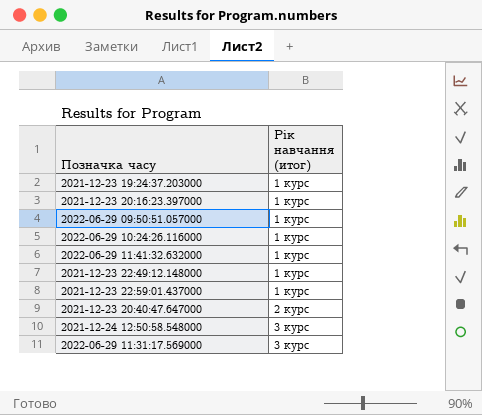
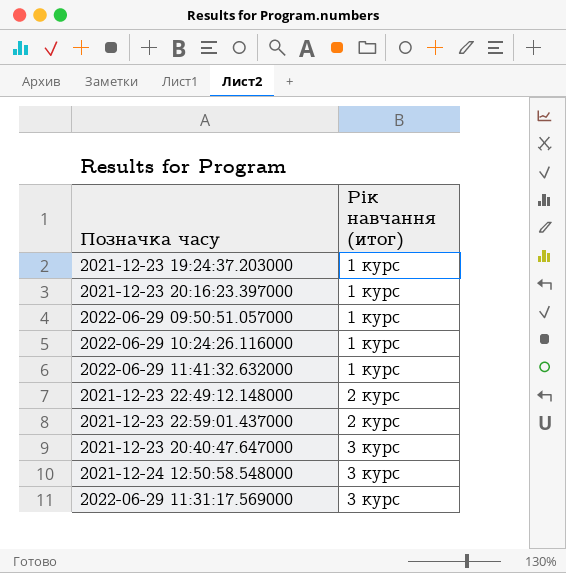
2021-12-23 22:49:12.148000 | Рік навчання (итог): 1 курс -> 2 курс
2021-12-23 22:59:01.437000 | Рік навчання (итог): 1 курс -> 2 курс
2021-12-23 20:40:47.647000 | Рік навчання (итог): 2 курс -> 3 курс

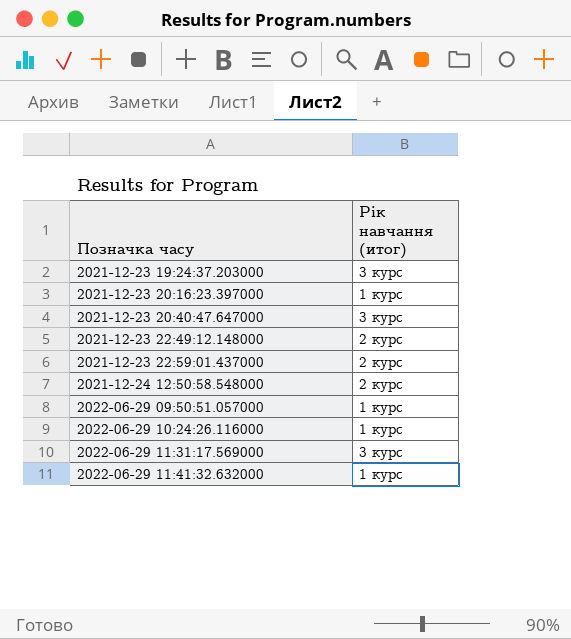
row order: Рік навчання (итог) ascending -> Позначка часу ascending
2021-12-23 19:24:37.203000 | Рік навчання (итог): 1 курс -> 3 курс
2021-12-24 12:50:58.548000 | Рік навчання (итог): 3 курс -> 2 курс

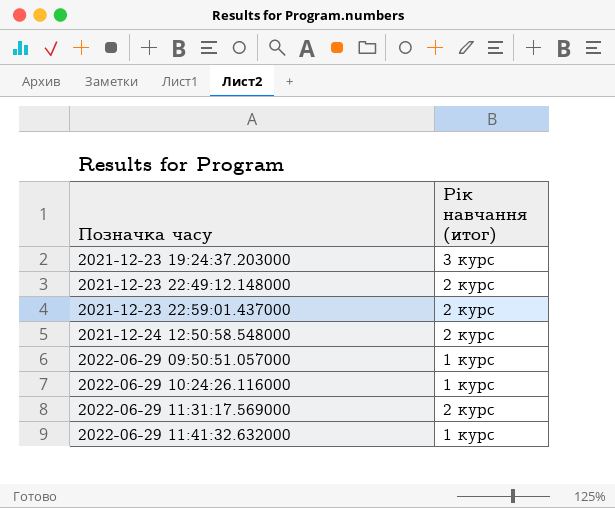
row 2021-12-23 20:16:23.397000: 1 курс -> none
row 2021-12-23 20:40:47.647000: 3 курс -> none
2022-06-29 11:31:17.569000 | Рік навчання (итог): 3 курс -> 2 курс

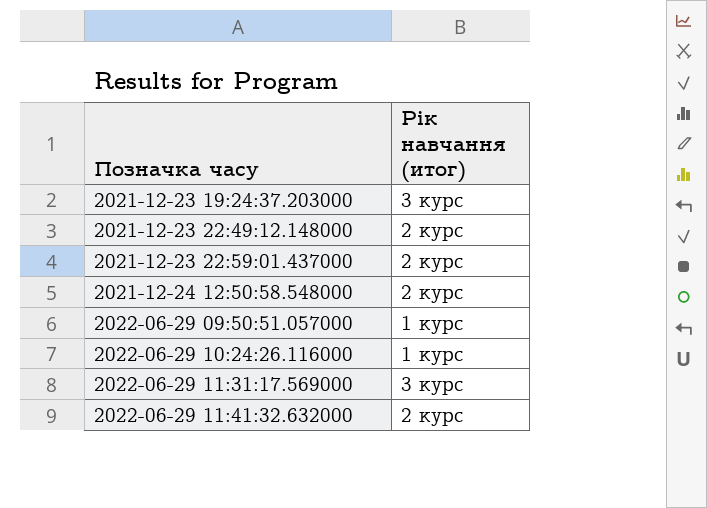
2022-06-29 11:31:17.569000 | Рік навчання (итог): 2 курс -> 3 курс
2022-06-29 11:41:32.632000 | Рік навчання (итог): 1 курс -> 2 курс

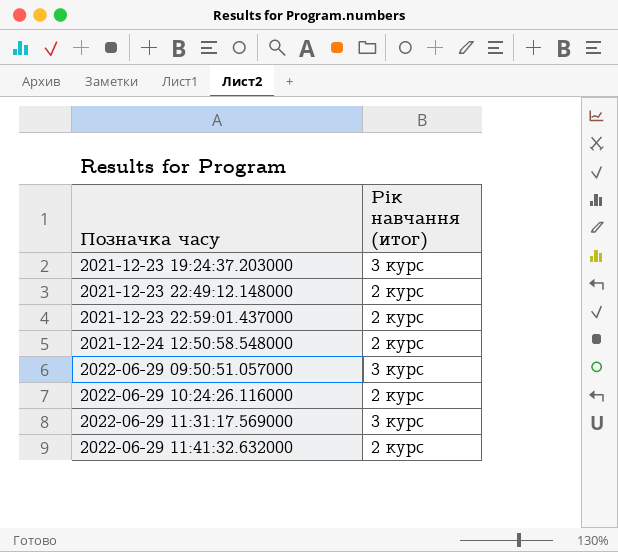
2022-06-29 09:50:51.057000 | Рік навчання (итог): 1 курс -> 3 курс
2022-06-29 10:24:26.116000 | Рік навчання (итог): 1 курс -> 2 курс

